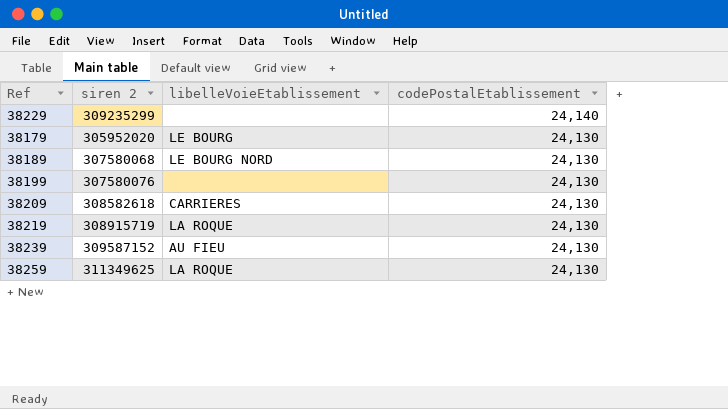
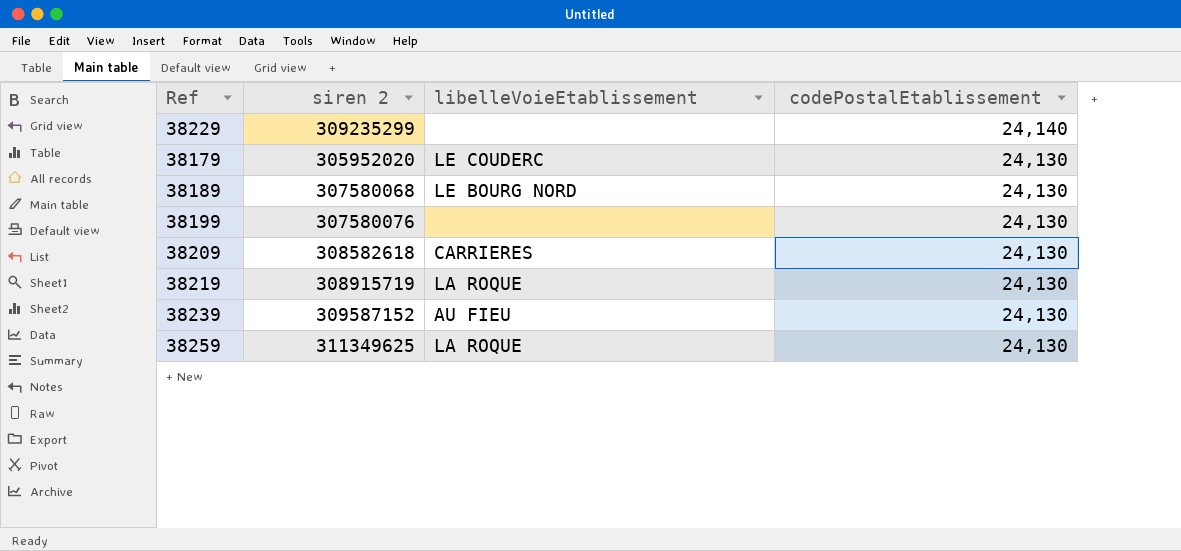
38179 | libelleVoieEtablissement: LE BOURG -> LE COUDERC

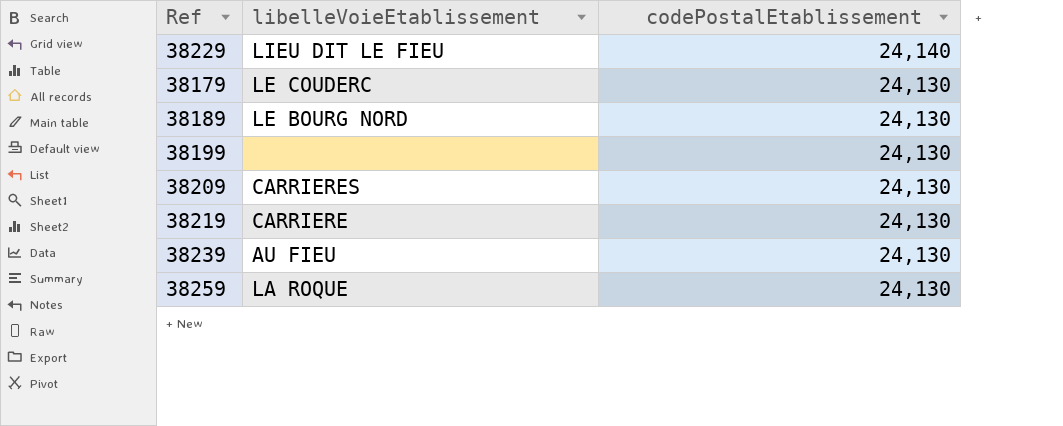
column siren 2 | position: 2 -> none
38229 | libelleVoieEtablissement: none -> LIEU DIT LE FIEU
38219 | libelleVoieEtablissement: LA ROQUE -> CARRIERE

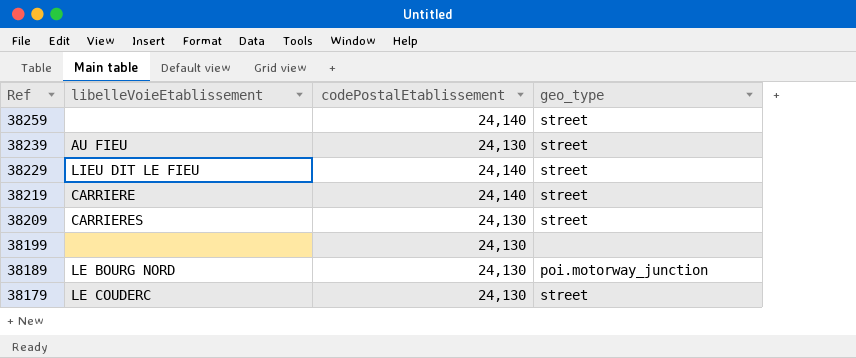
row order: codePostalEtablissement descending -> Ref descending
column geo_type | position: none -> 4
38259 | libelleVoieEtablissement: LA ROQUE -> none
38259 | codePostalEtablissement: 24,130 -> 24,140
38219 | codePostalEtablissement: 24,130 -> 24,140

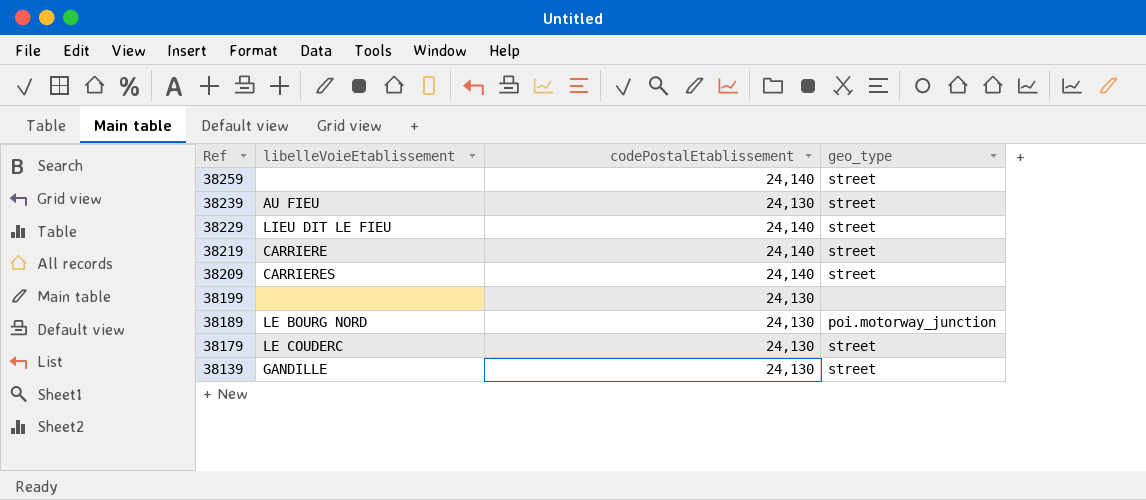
38209 | codePostalEtablissement: 24,130 -> 24,140
row 38139: none -> GANDILLE | 24,130 | street

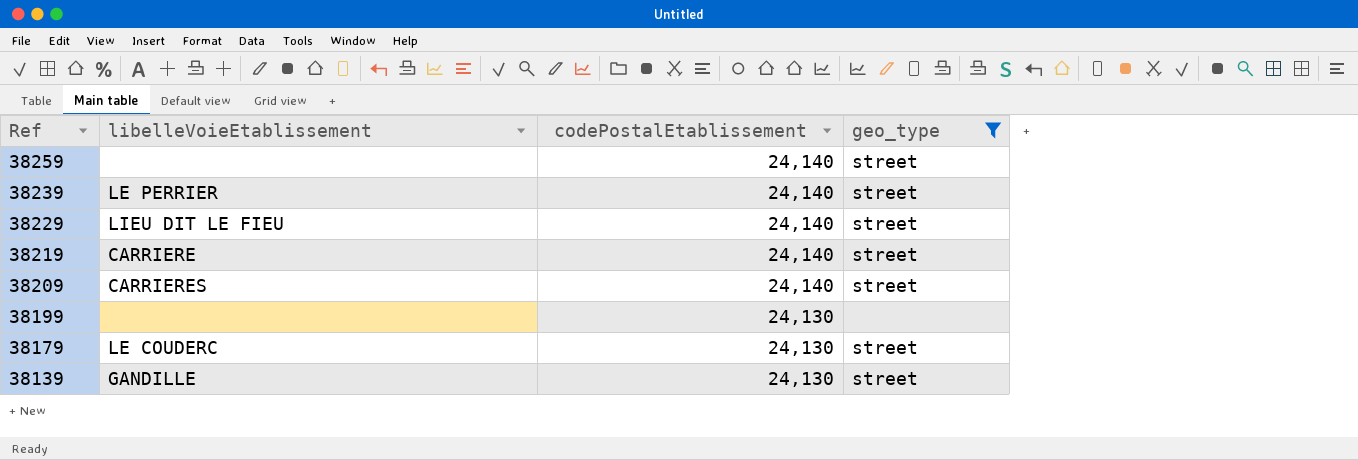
filter: none -> geo_type != poi.motorway_junction
38239 | libelleVoieEtablissement: AU FIEU -> LE PERRIER
38239 | codePostalEtablissement: 24,130 -> 24,140

